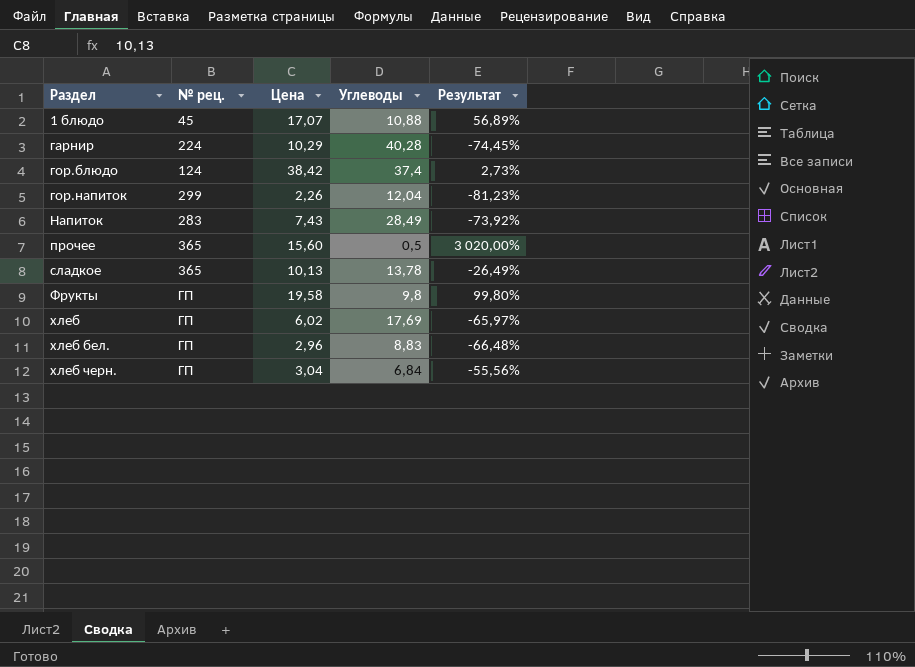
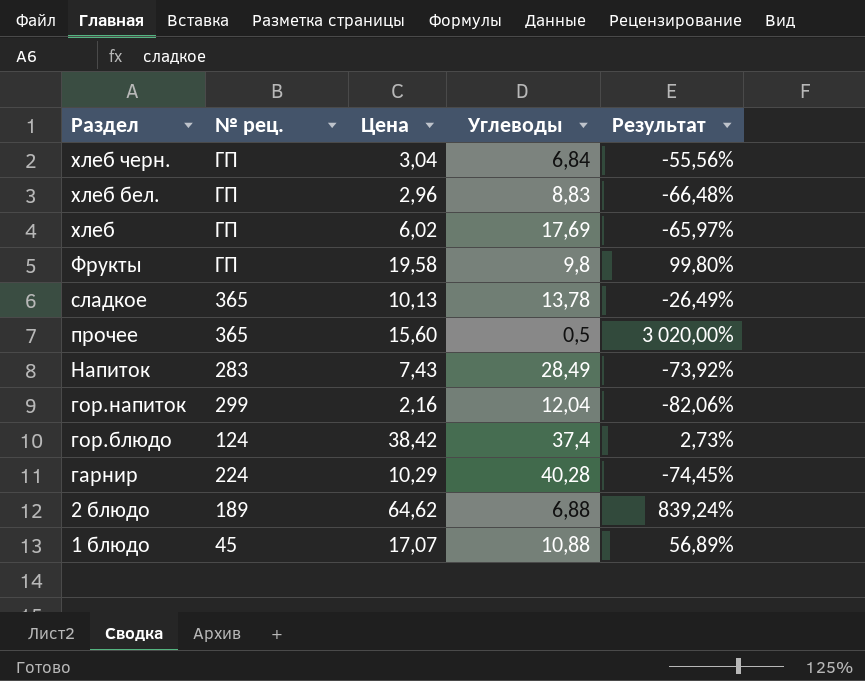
row order: Раздел ascending -> Раздел descending
гор.напиток | Цена: 2,26 -> 2,16
гор.напиток | Результат: -81,23% -> -82,06%
row 2 блюдо: none -> 189 | 64,62 | 6,88 | 839,24%

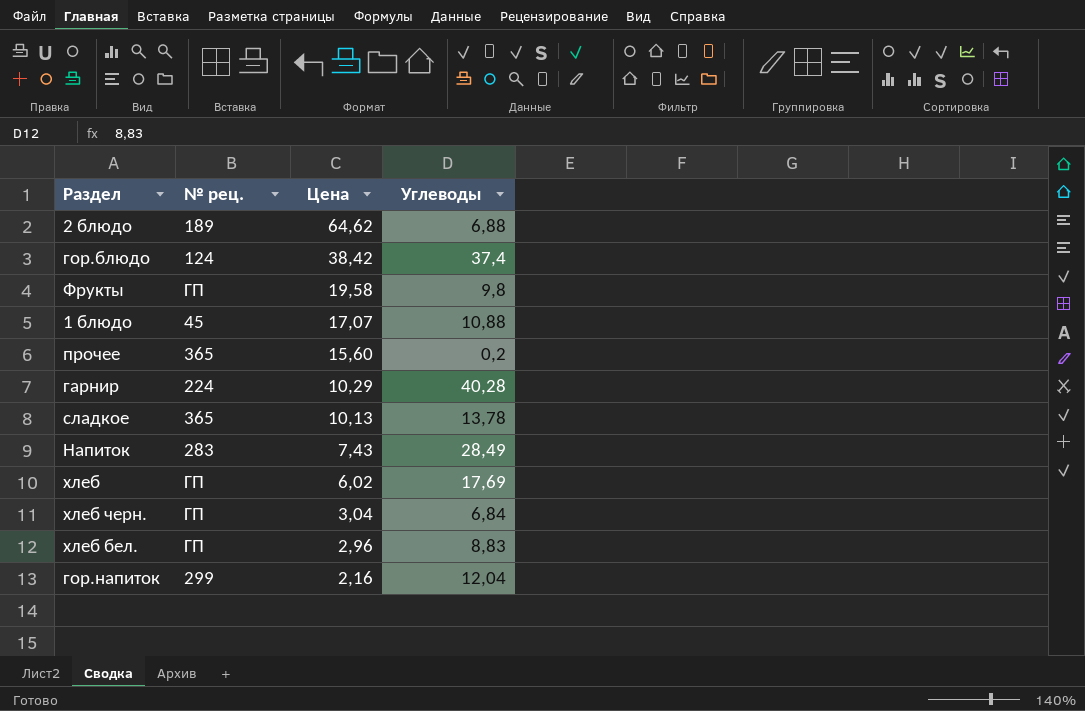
row order: Раздел descending -> Цена descending
column Результат | formula: ([Цена] - [Углеводы]) / [Углеводы] -> none
прочее | Углеводы: 0,5 -> 0,2

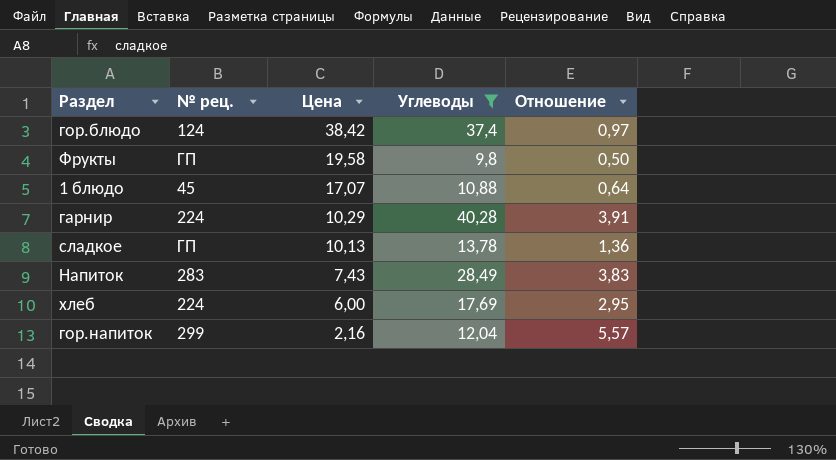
filter: none -> Углеводы >= 9,8
column Отношение | formula: none -> [Углеводы] / [Цена]
сладкое | № рец.: 365 -> ГП
хлеб | № рец.: ГП -> 224
хлеб | Цена: 6,02 -> 6,00

